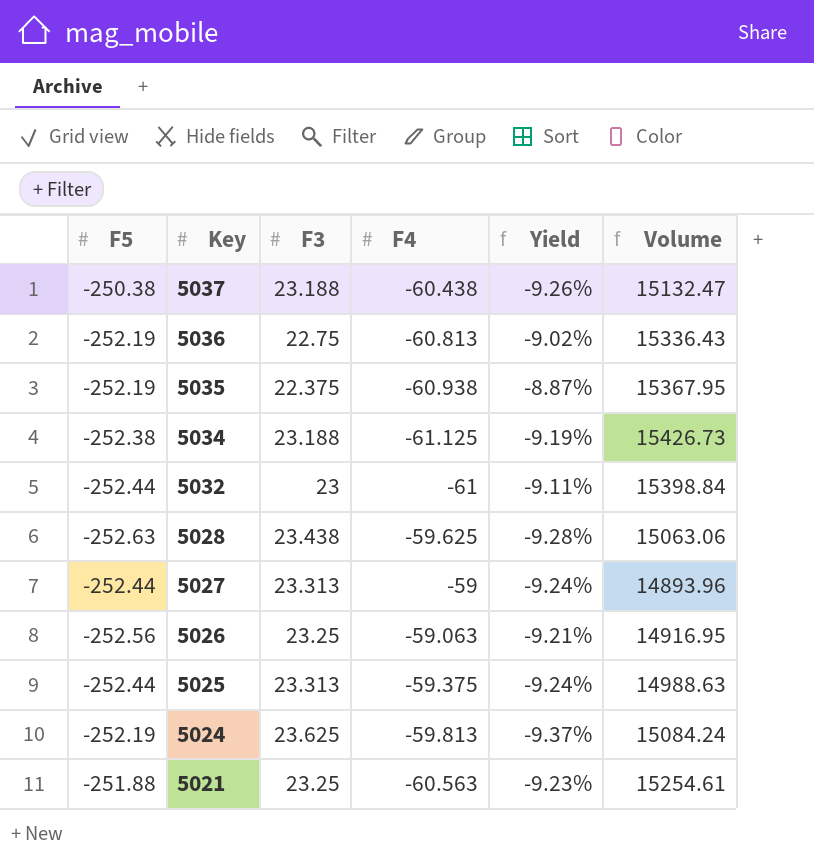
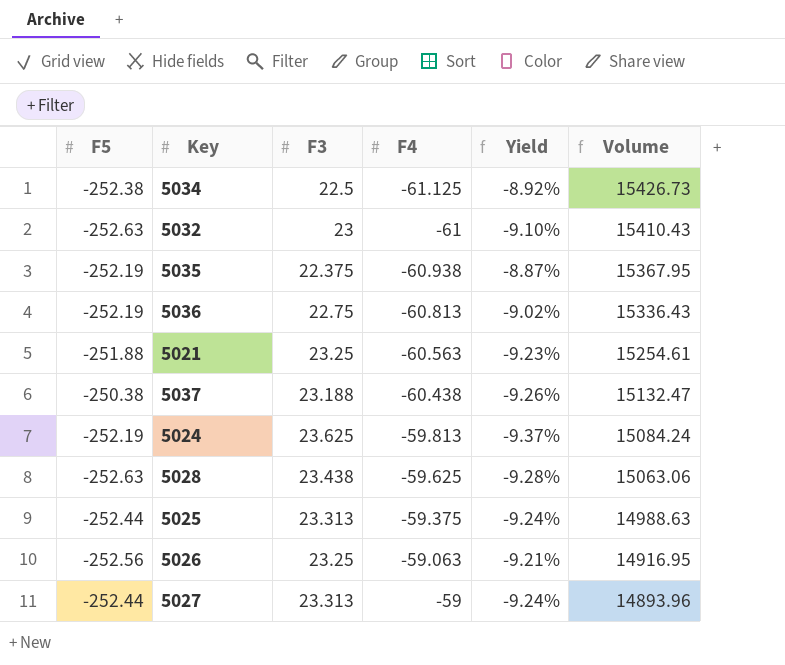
row order: Key descending -> F4 ascending
5034 | F3: 23.188 -> 22.5
5034 | Yield: -9.19% -> -8.92%
5032 | F5: -252.44 -> -252.63
5032 | Yield: -9.11% -> -9.10%
5032 | Volume: 15398.84 -> 15410.43

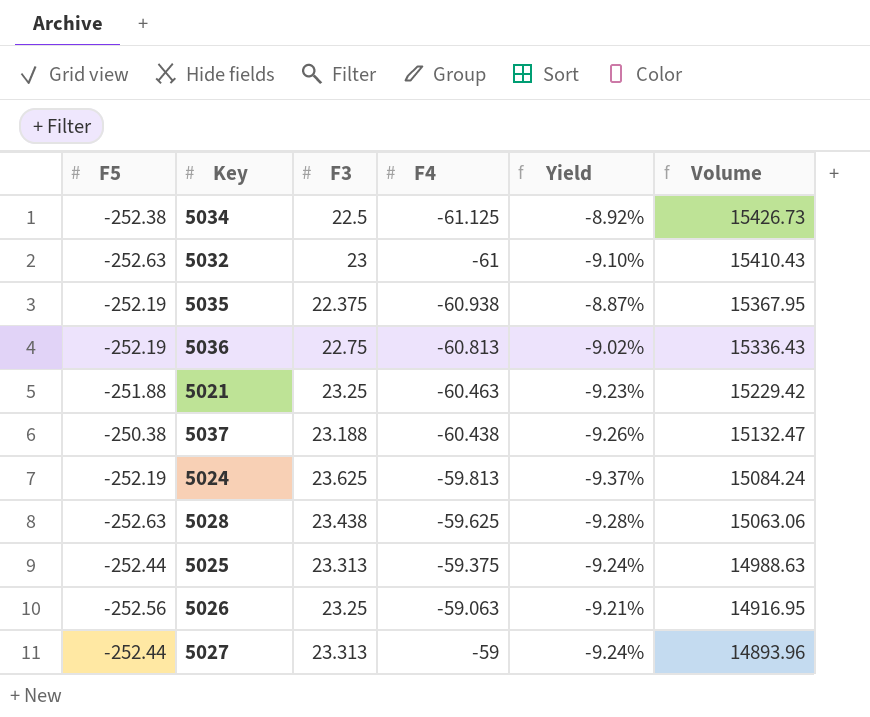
5021 | F4: -60.563 -> -60.463
5021 | Volume: 15254.61 -> 15229.42

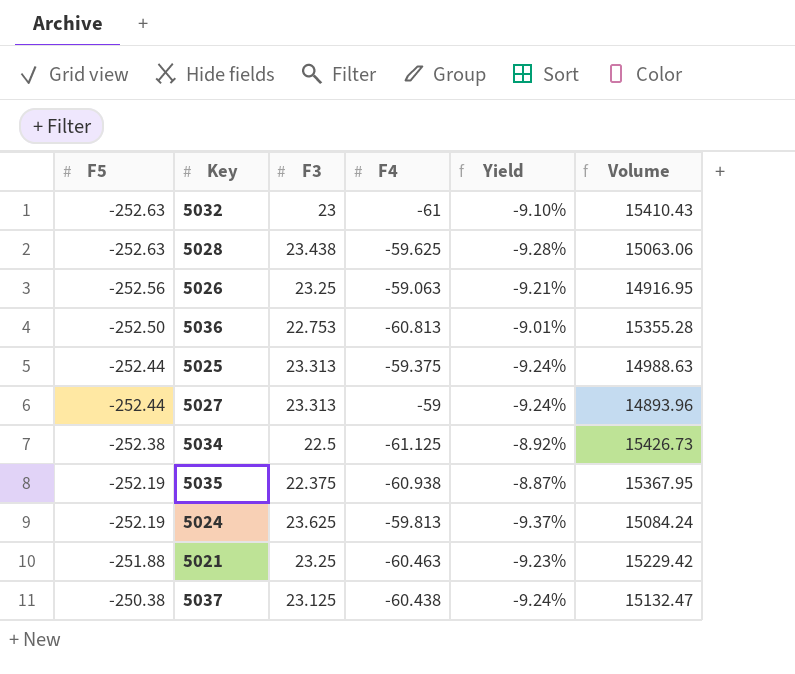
row order: F4 ascending -> F5 ascending
5036 | F5: -252.19 -> -252.50
5036 | F3: 22.75 -> 22.753
5036 | Yield: -9.02% -> -9.01%
5036 | Volume: 15336.43 -> 15355.28
5037 | F3: 23.188 -> 23.125
5037 | Yield: -9.26% -> -9.24%

